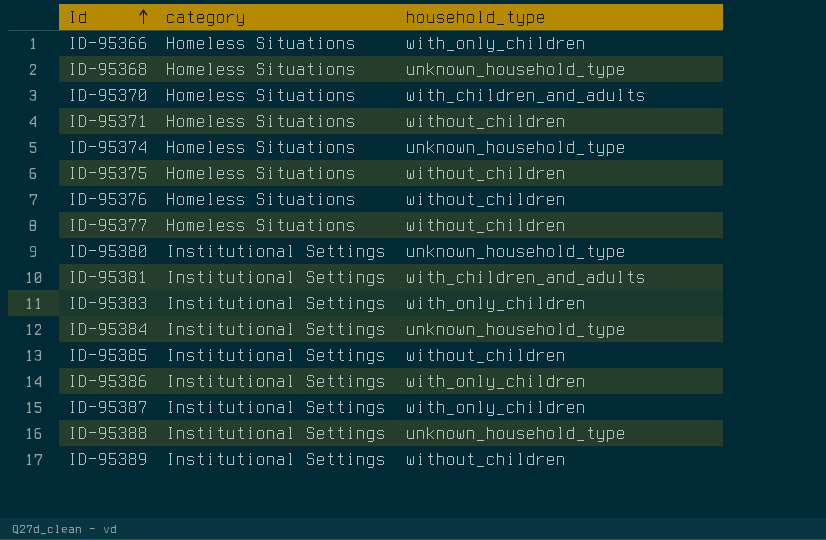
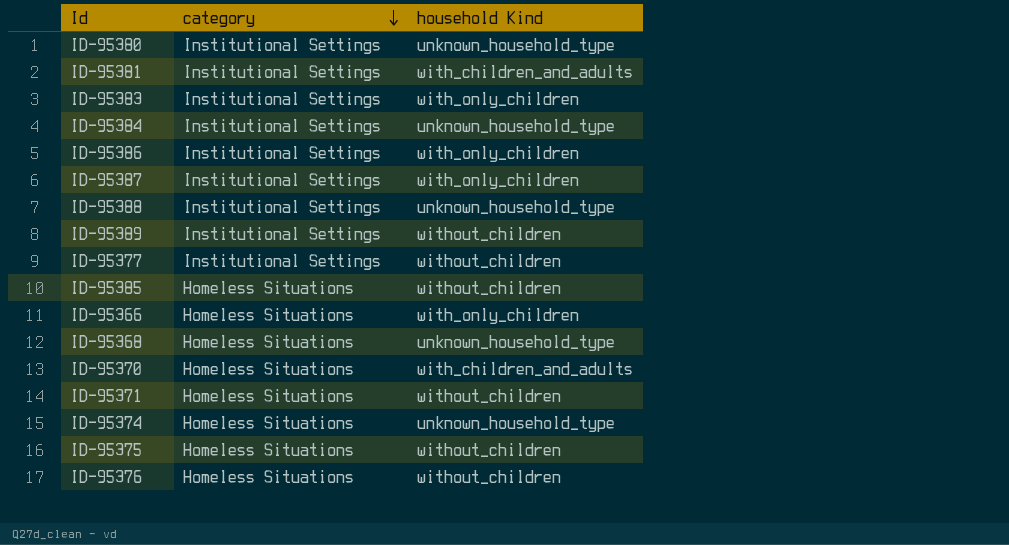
row order: Id ascending -> category descending
column name: household_type -> household Kind
ID-95377 | category: Homeless Situations -> Institutional Settings
ID-95385 | category: Institutional Settings -> Homeless Situations

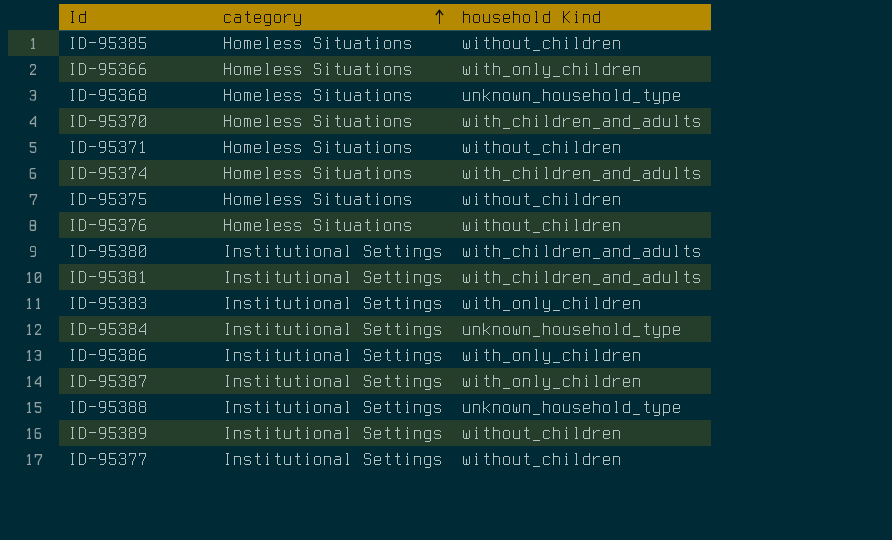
row order: category descending -> category ascending
ID-95374 | household Kind: unknown_household_type -> with_children_and_adults
ID-95380 | household Kind: unknown_household_type -> with_children_and_adults

